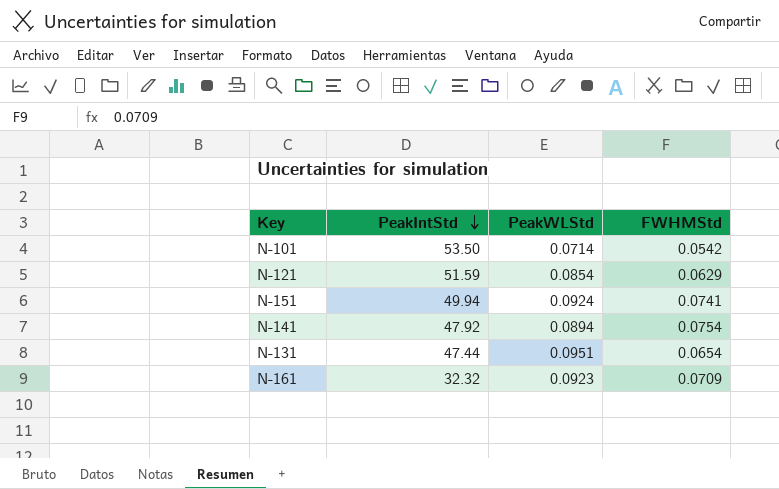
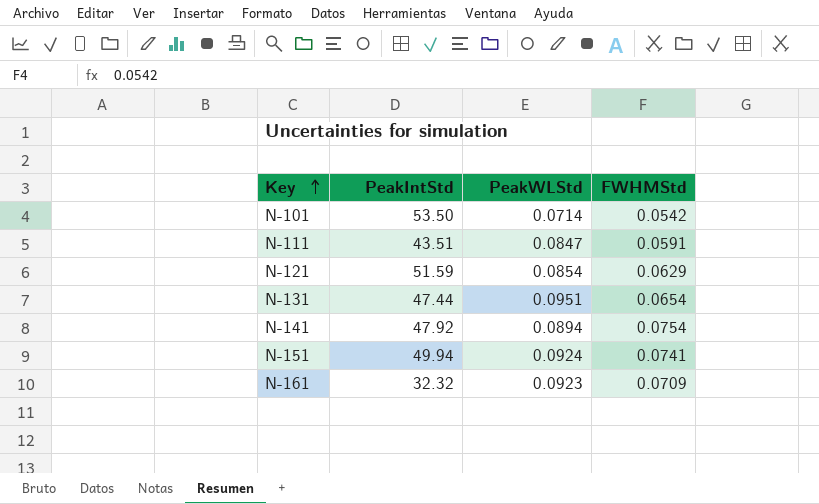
row order: PeakIntStd descending -> Key ascending
row N-111: none -> 43.51 | 0.0847 | 0.0591

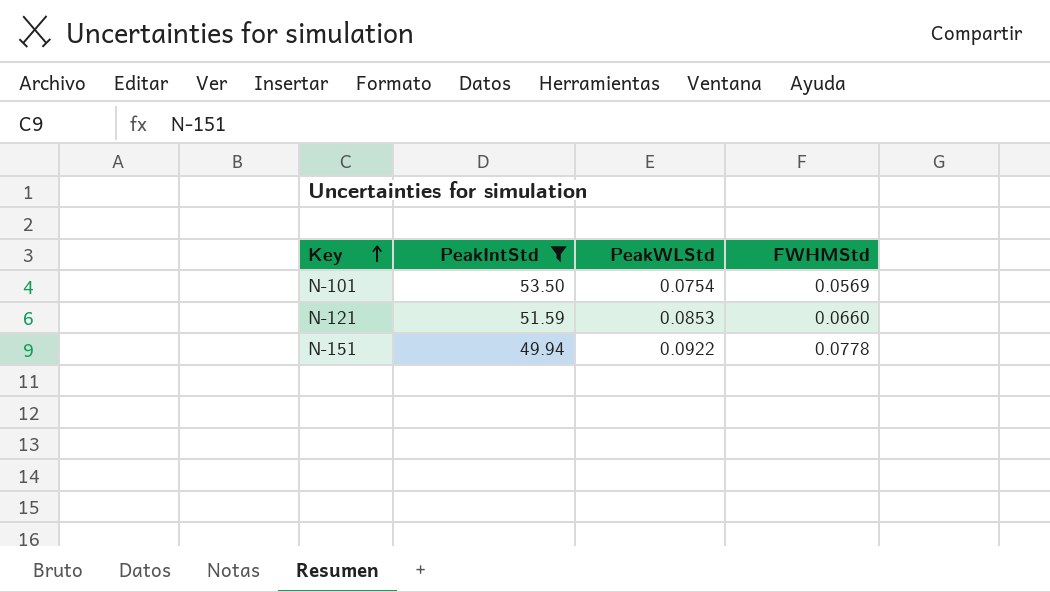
filter: none -> PeakIntStd >= 49.94
N-101 | PeakWLStd: 0.0714 -> 0.0754
N-101 | FWHMStd: 0.0542 -> 0.0569
N-121 | PeakWLStd: 0.0854 -> 0.0853
N-121 | FWHMStd: 0.0629 -> 0.0660
N-151 | PeakWLStd: 0.0924 -> 0.0922
N-151 | FWHMStd: 0.0741 -> 0.0778

